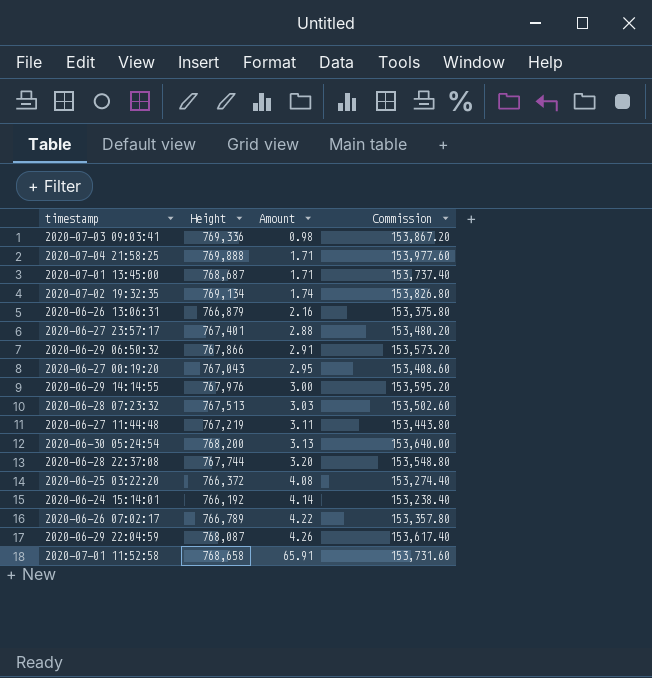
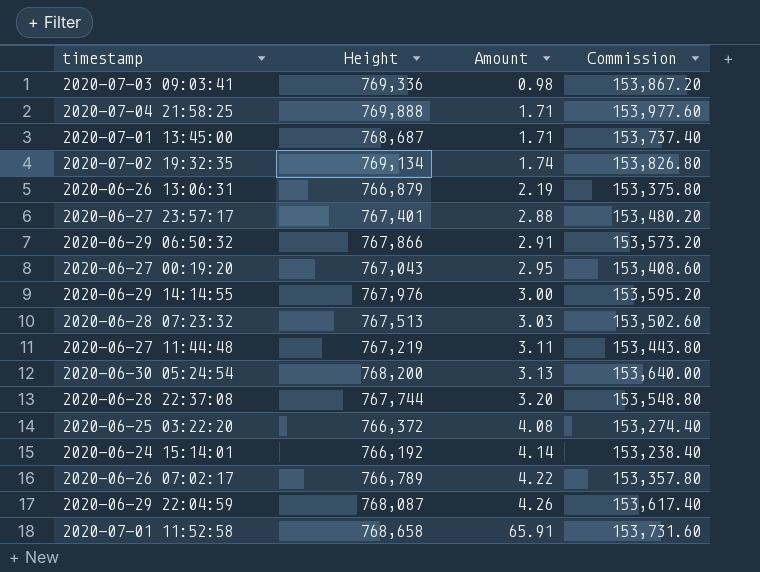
2020-06-26 13:06:31 | Amount: 2.16 -> 2.19

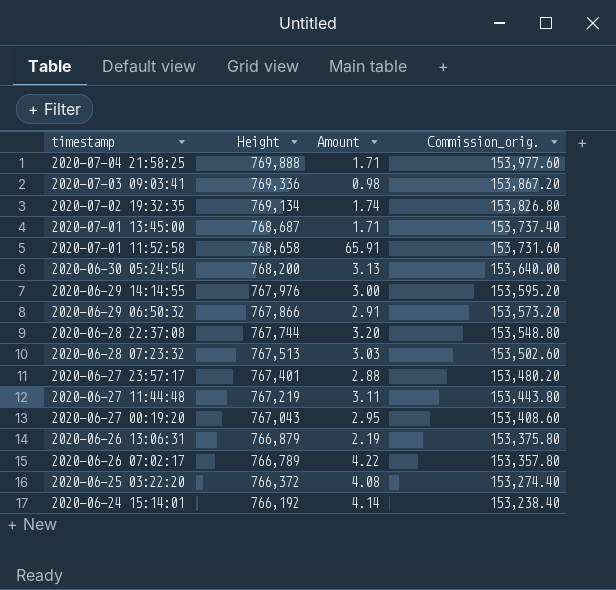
row order: Amount ascending -> timestamp descending
column name: Commission -> Commission_orig.
row 2020-06-29 22:04:59: 768,087 | 4.26 | 153,617.40 -> none

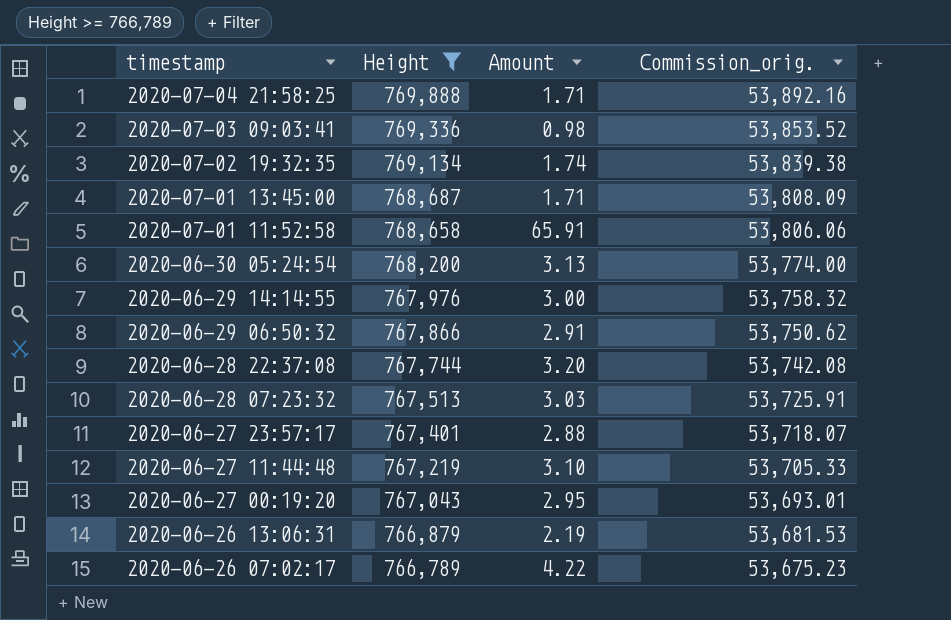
filter: none -> Height >= 766,789
column Commission_orig. | formula: [Height] * 0.2 -> [Height] * 0.07
2020-06-27 11:44:48 | Amount: 3.11 -> 3.10

